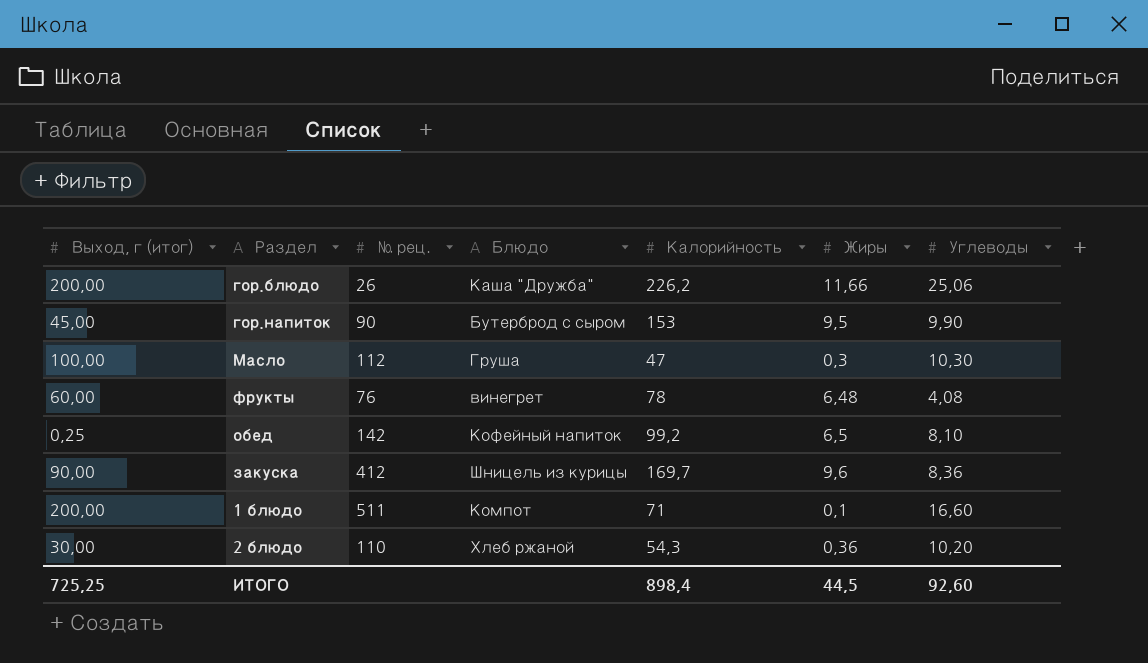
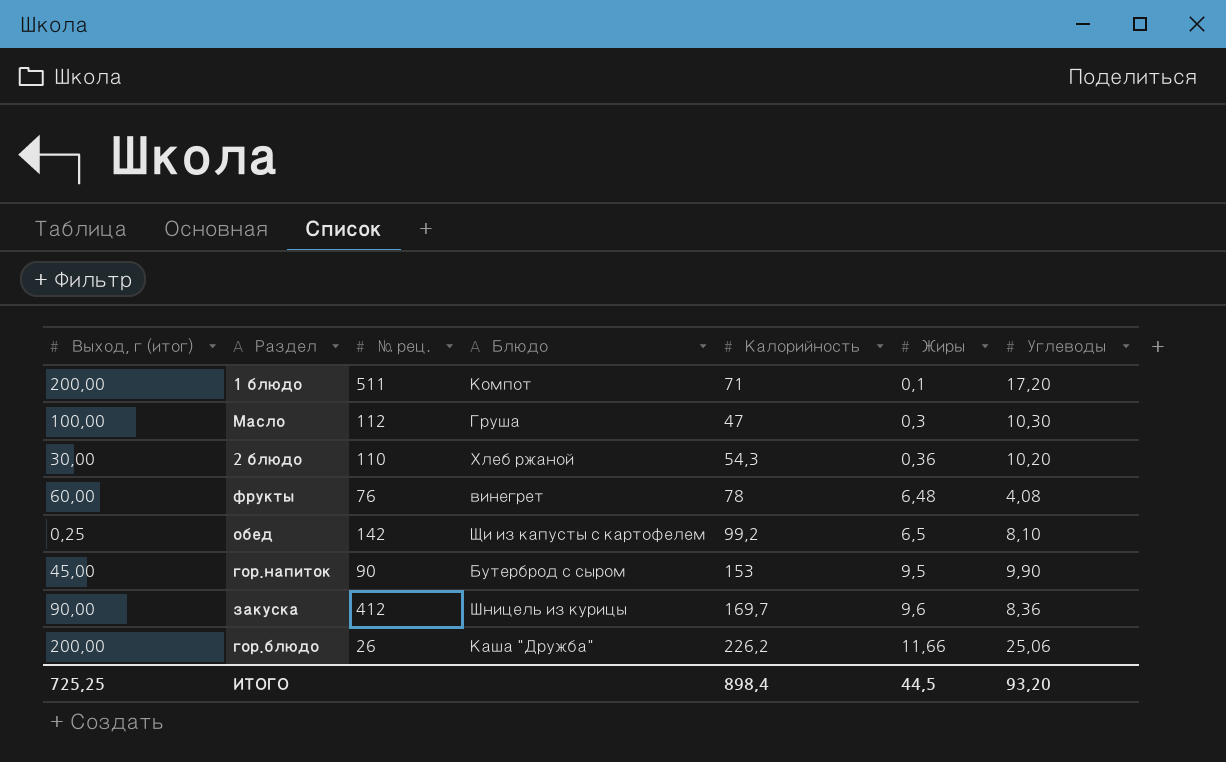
row order: none -> Жиры ascending
1 блюдо | Углеводы: 16,60 -> 17,20
обед | Блюдо: Кофейный напиток -> Щи из капусты с картофелем
ИТОГО | Углеводы: 92,60 -> 93,20

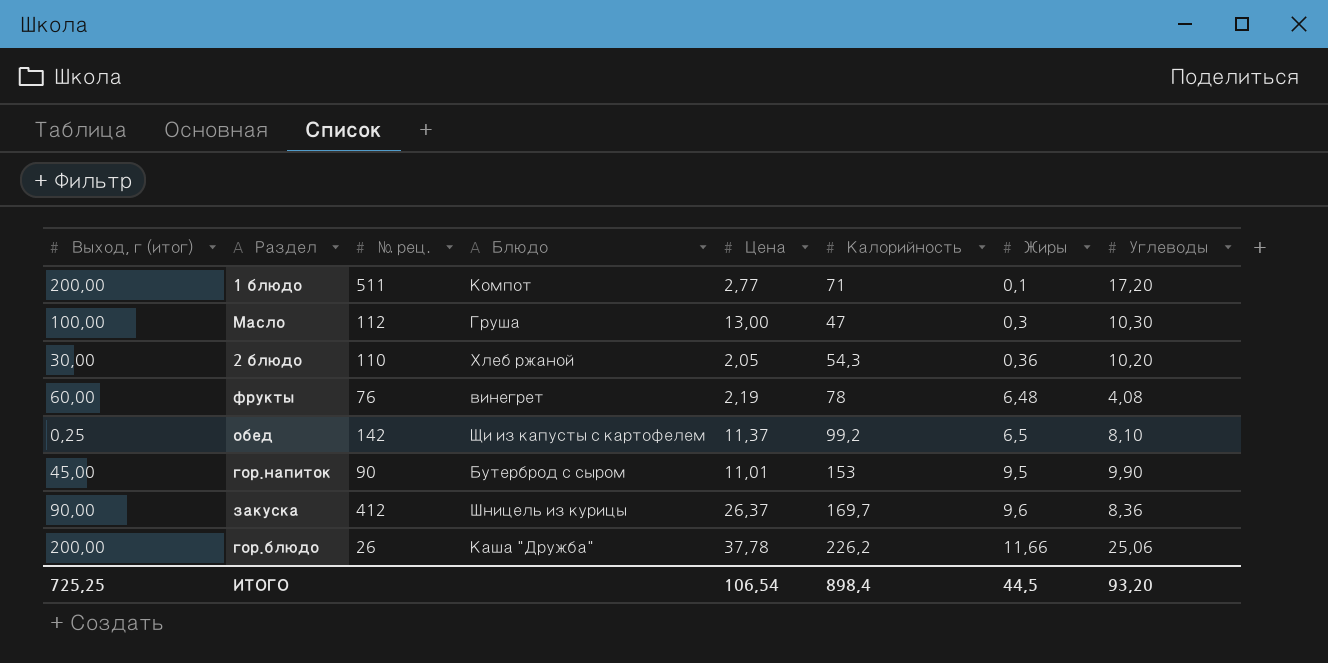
column Цена | position: none -> 5

